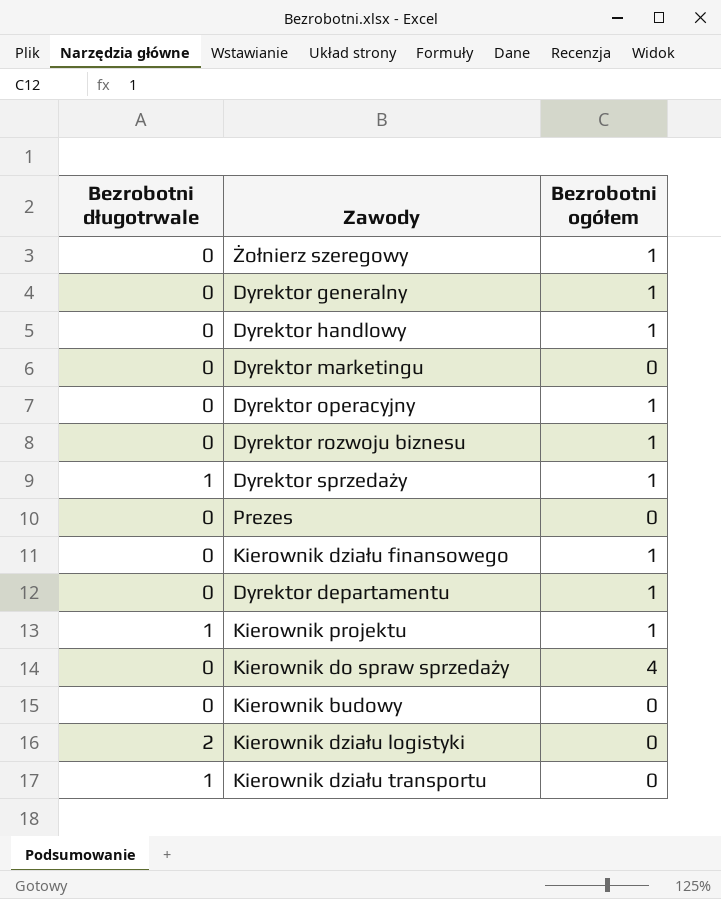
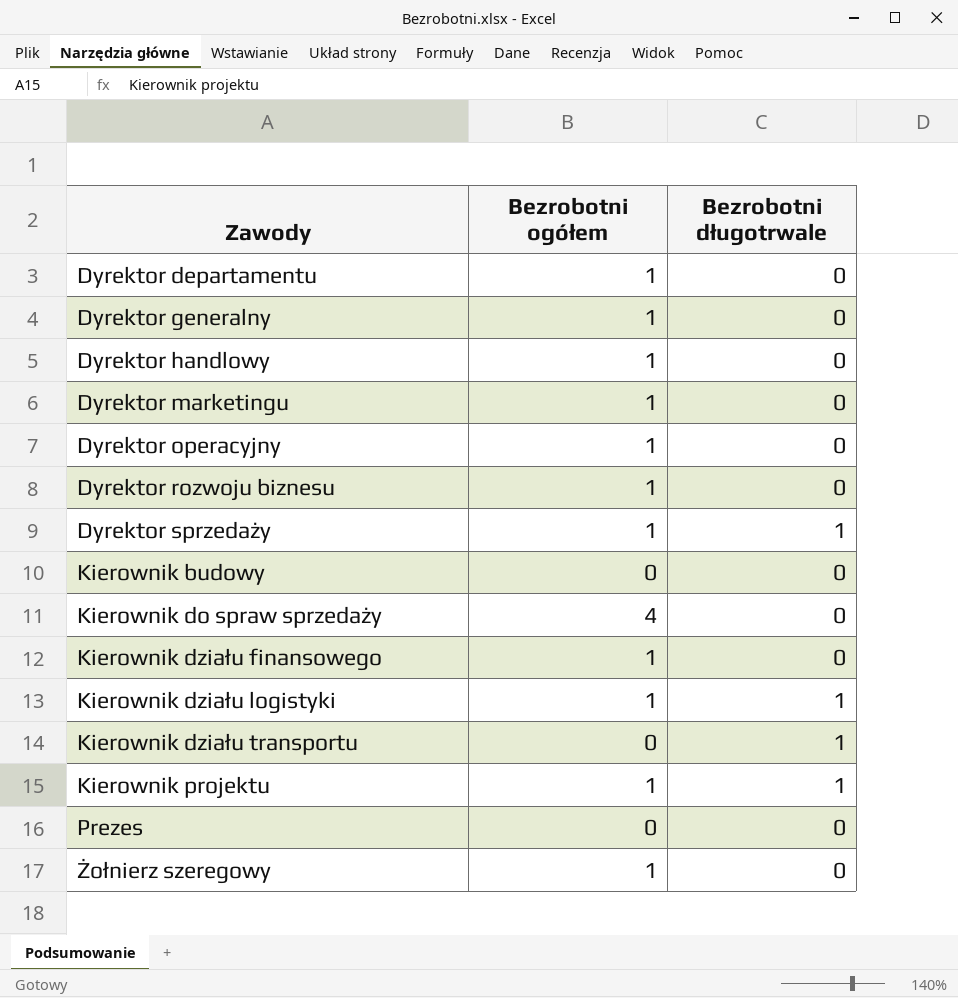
row order: none -> Zawody ascending
column Bezrobotni długotrwale | position: 1 -> 3
Dyrektor marketingu | Bezrobotni ogółem: 0 -> 1
Kierownik działu logistyki | Bezrobotni ogółem: 0 -> 1
Kierownik działu logistyki | Bezrobotni długotrwale: 2 -> 1

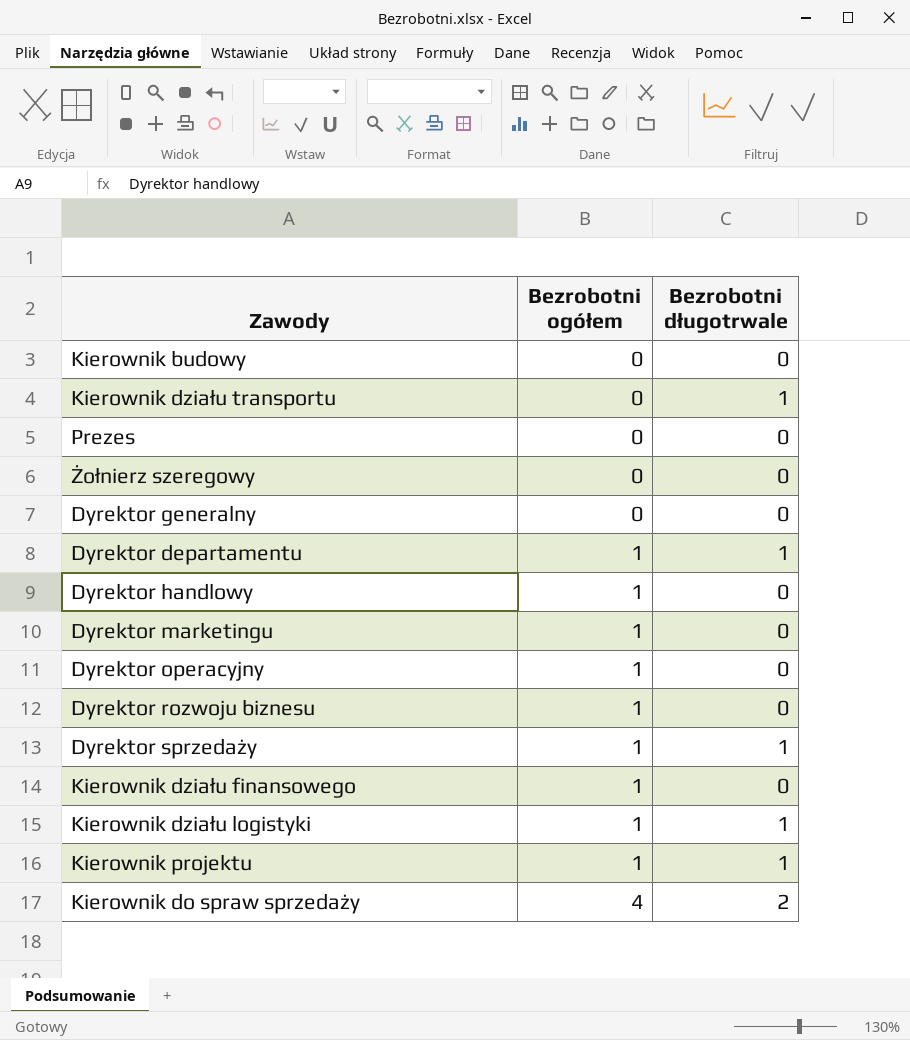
row order: Zawody ascending -> Bezrobotni ogółem ascending
Żołnierz szeregowy | Bezrobotni ogółem: 1 -> 0
Dyrektor generalny | Bezrobotni ogółem: 1 -> 0
Dyrektor departamentu | Bezrobotni długotrwale: 0 -> 1
Kierownik do spraw sprzedaży | Bezrobotni długotrwale: 0 -> 2

